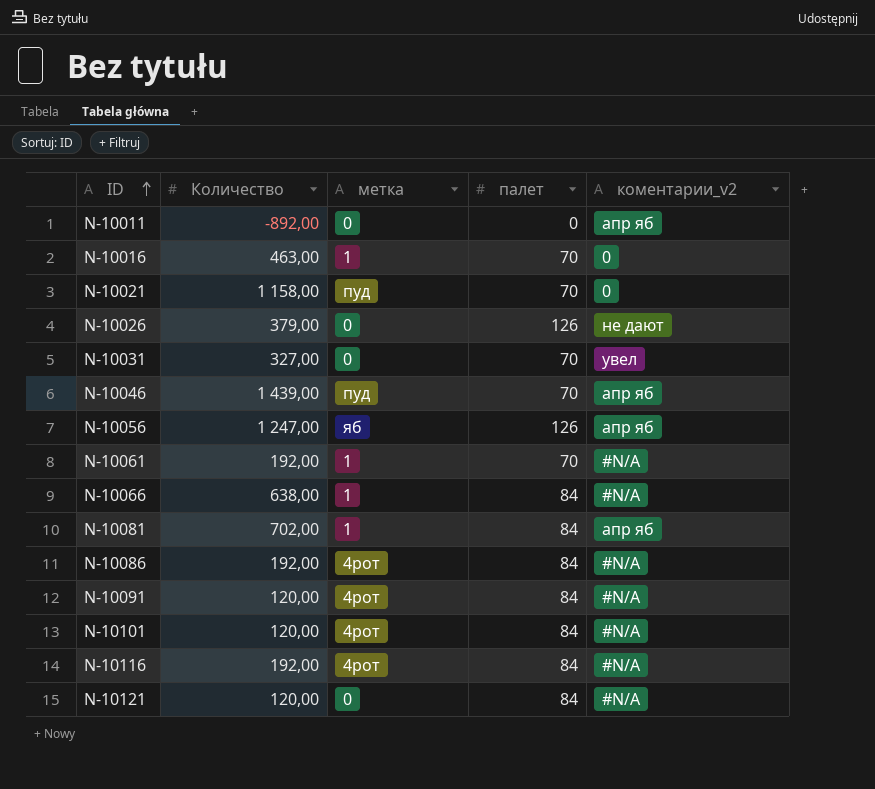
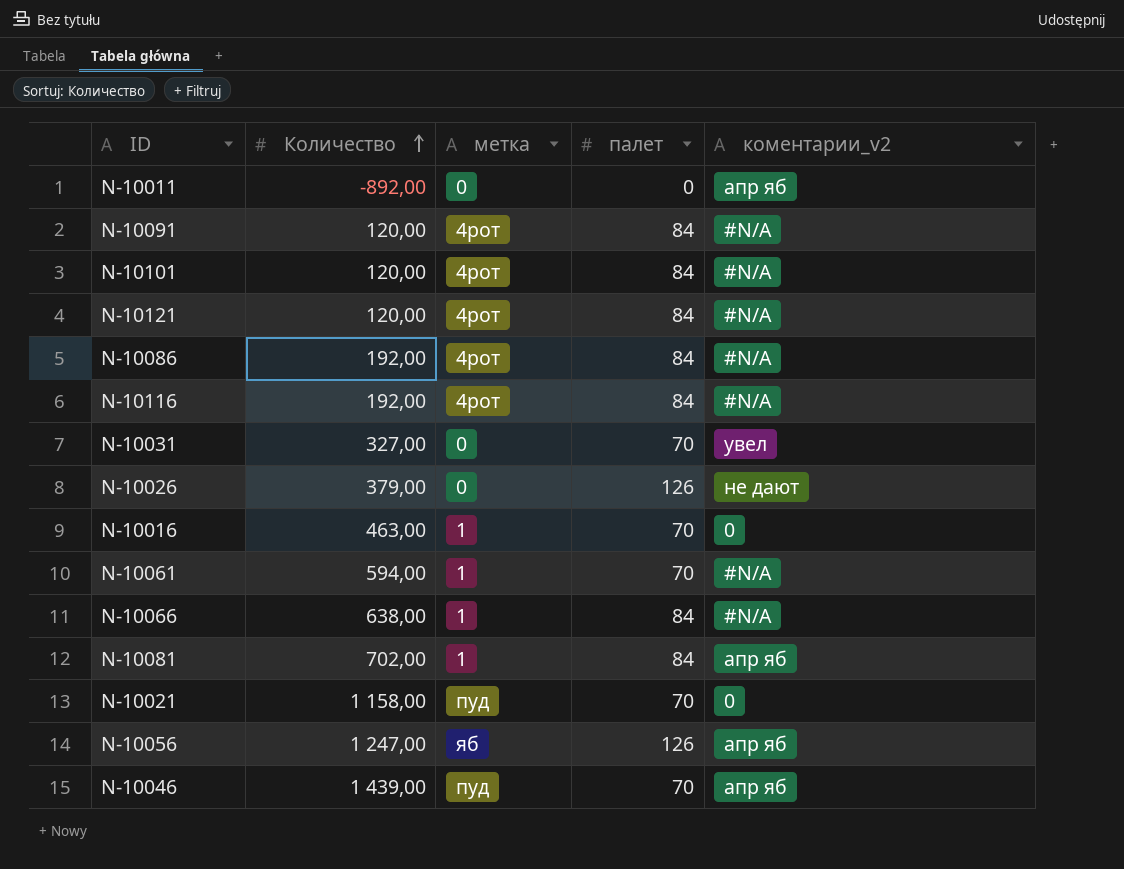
row order: ID ascending -> Количество ascending
N-10121 | метка: 0 -> 4рот
N-10061 | Количество: 192,00 -> 594,00

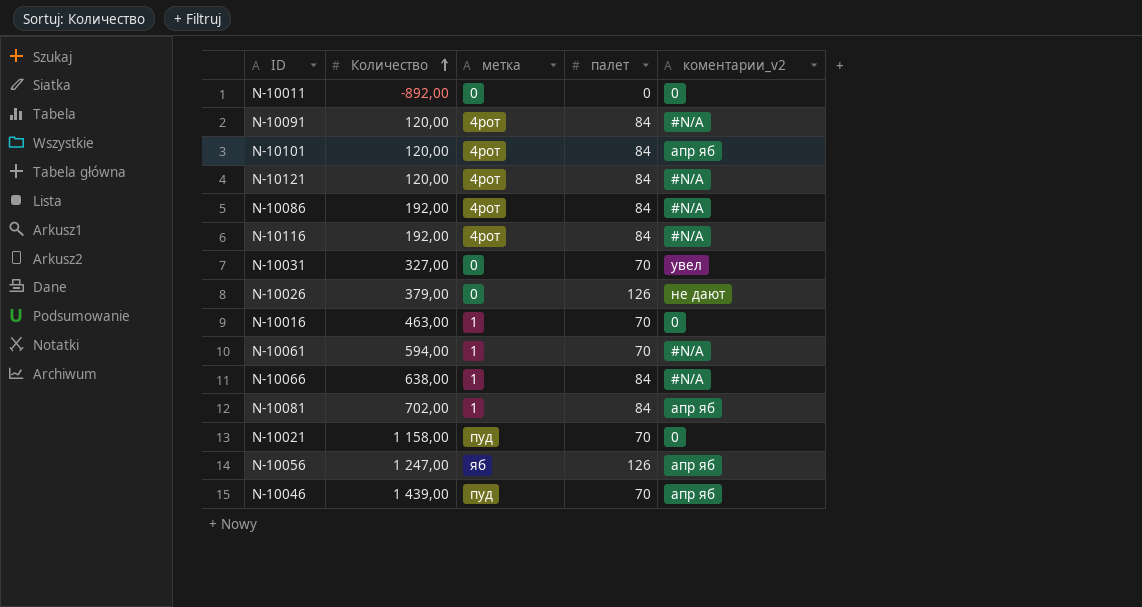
N-10011 | коментарии_v2: апр яб -> 0
N-10101 | коментарии_v2: #N/A -> апр яб

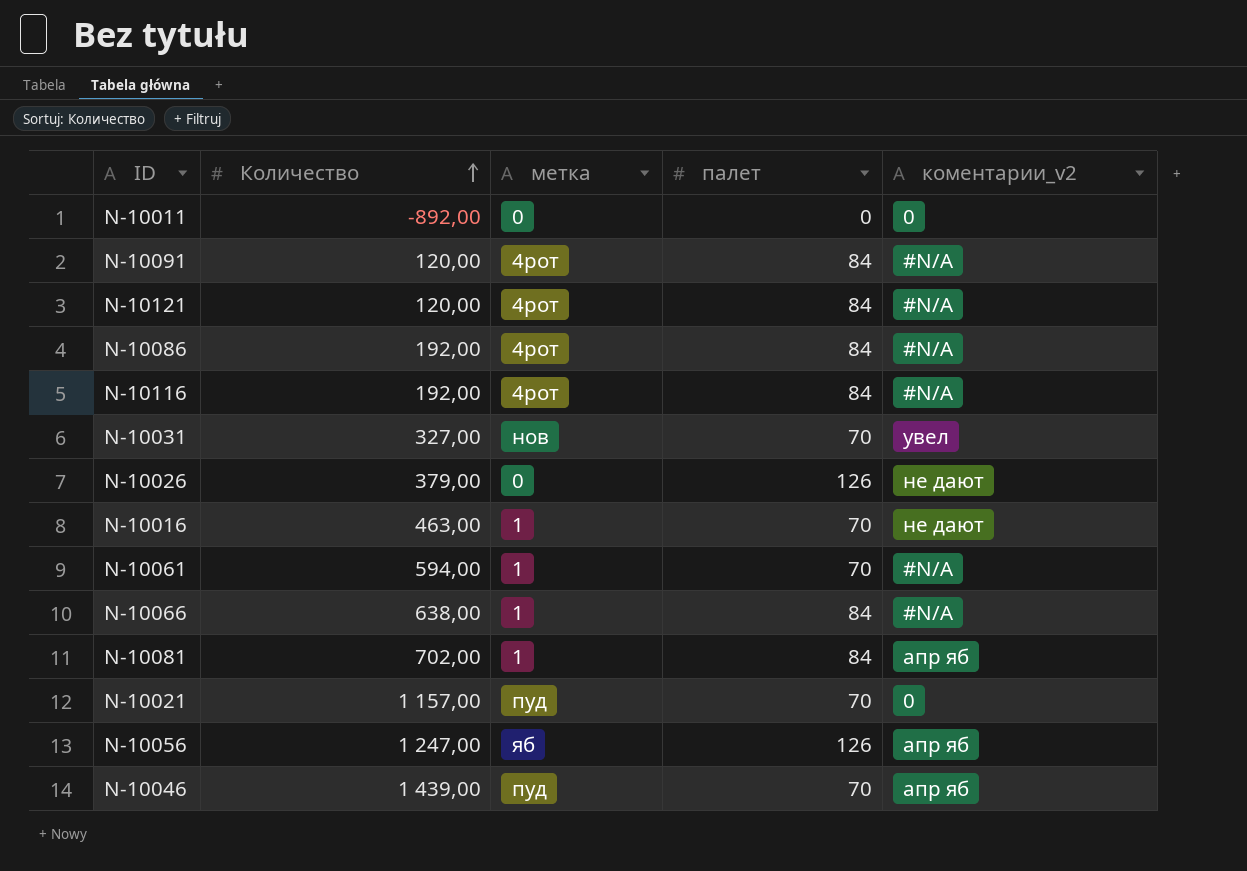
row N-10101: 120,00 | 4рот | 84 | апр яб -> none
N-10031 | метка: 0 -> нов
N-10016 | коментарии_v2: 0 -> не дают
N-10021 | Количество: 1 158,00 -> 1 157,00

